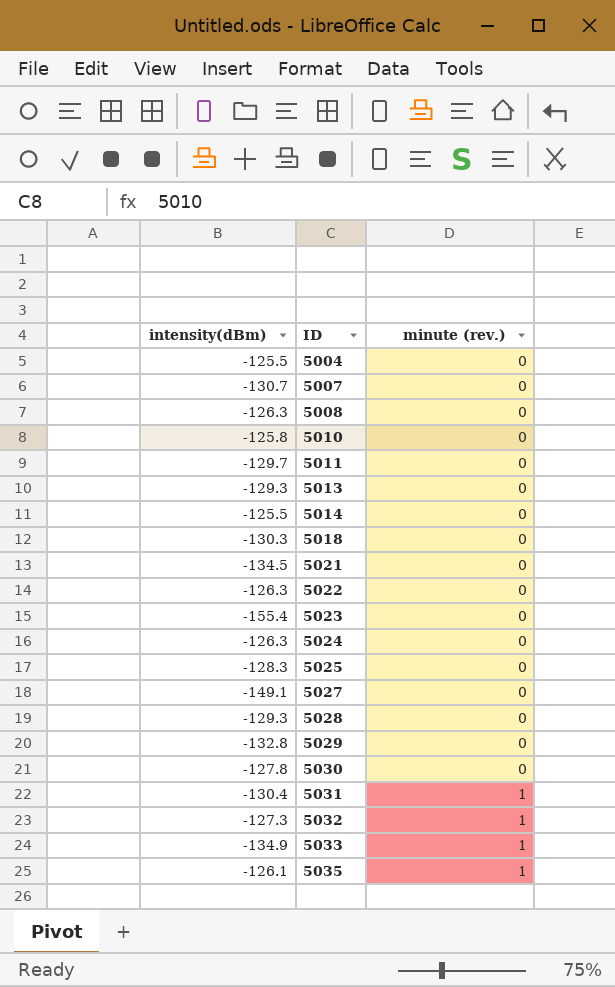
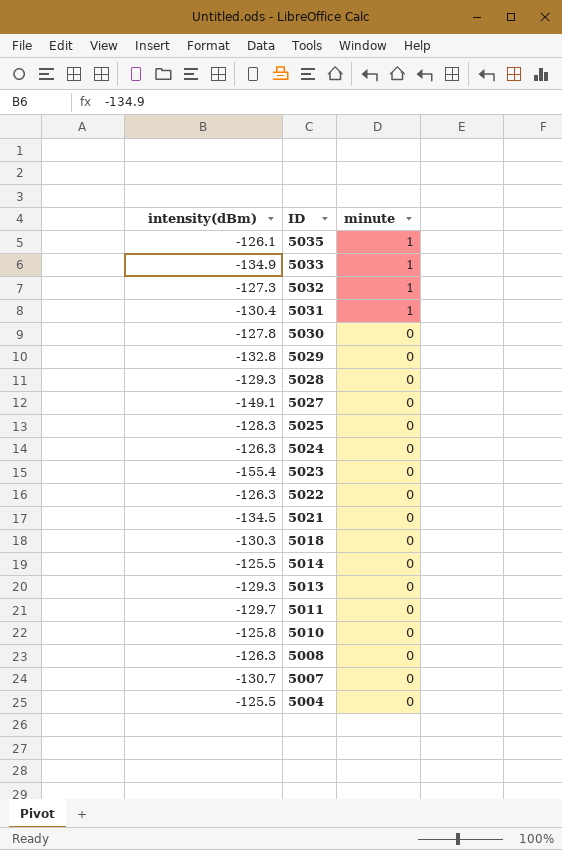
row order: ID ascending -> ID descending
column name: minute (rev.) -> minute

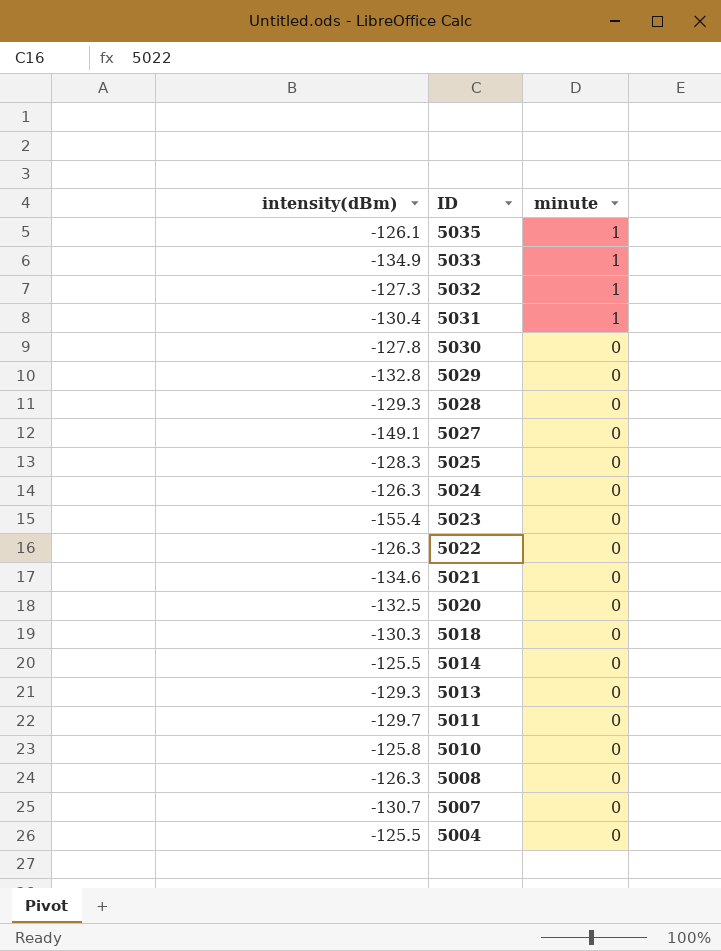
5021 | intensity(dBm): -134.5 -> -134.6
row 5020: none -> -132.5 | 0

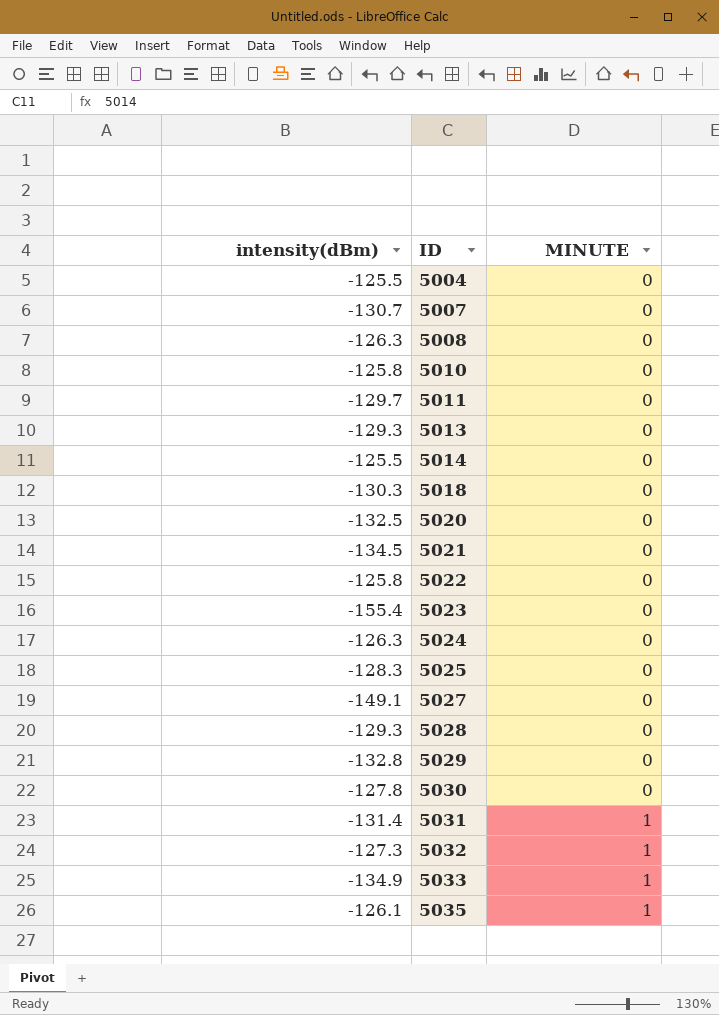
row order: ID descending -> ID ascending
column name: minute -> MINUTE
5021 | intensity(dBm): -134.6 -> -134.5
5022 | intensity(dBm): -126.3 -> -125.8
5031 | intensity(dBm): -130.4 -> -131.4

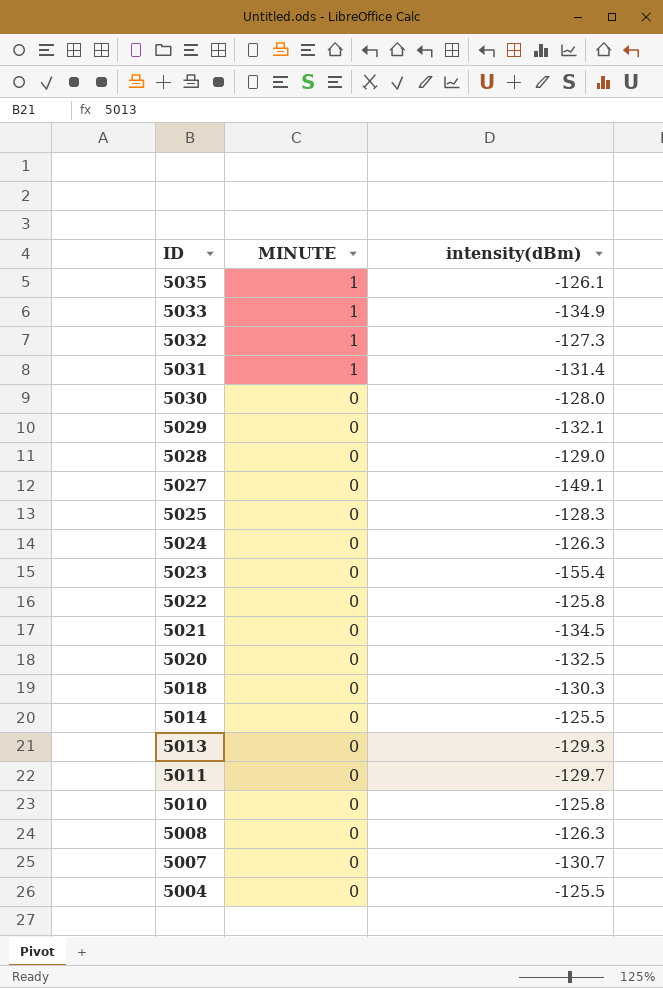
row order: ID ascending -> ID descending
column intensity(dBm) | position: 1 -> 3
5030 | intensity(dBm): -127.8 -> -128.0
5029 | intensity(dBm): -132.8 -> -132.1
5028 | intensity(dBm): -129.3 -> -129.0

